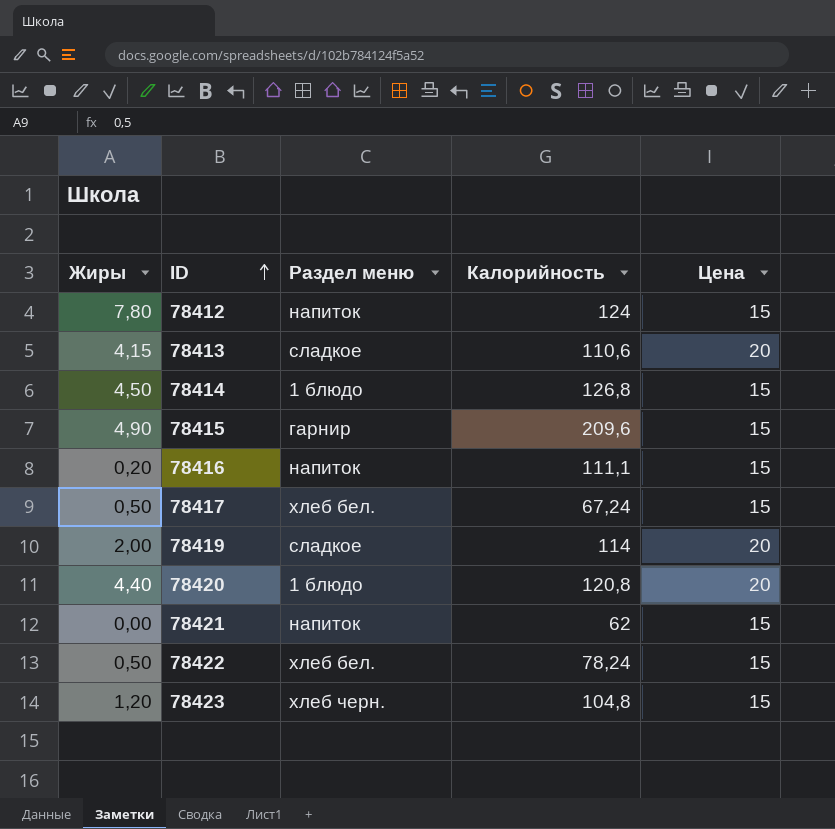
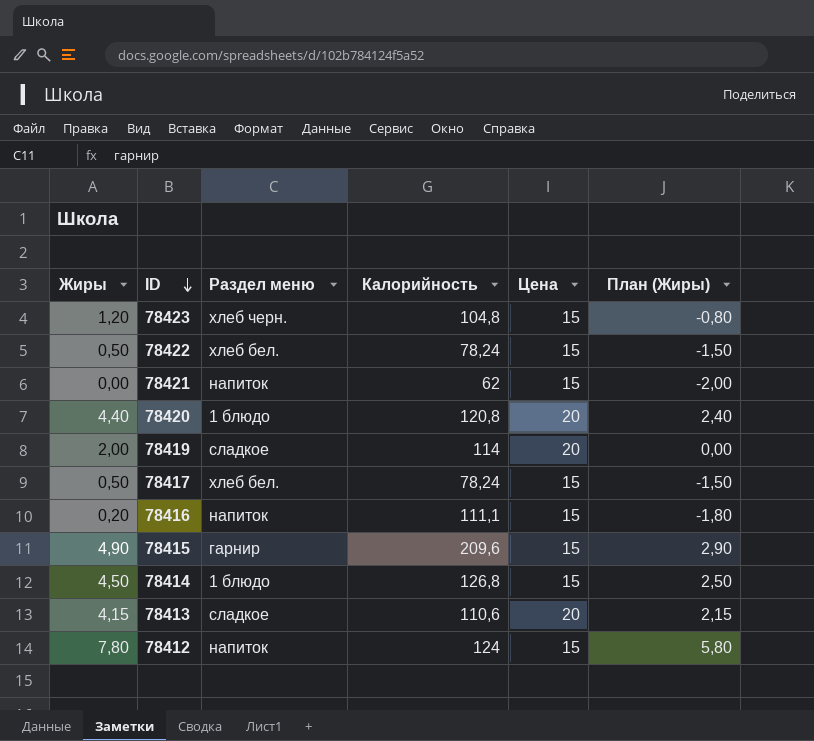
row order: ID ascending -> ID descending
column План (Жиры) | formula: none -> [Жиры] - 2
78417 | Калорийность: 67,24 -> 78,24

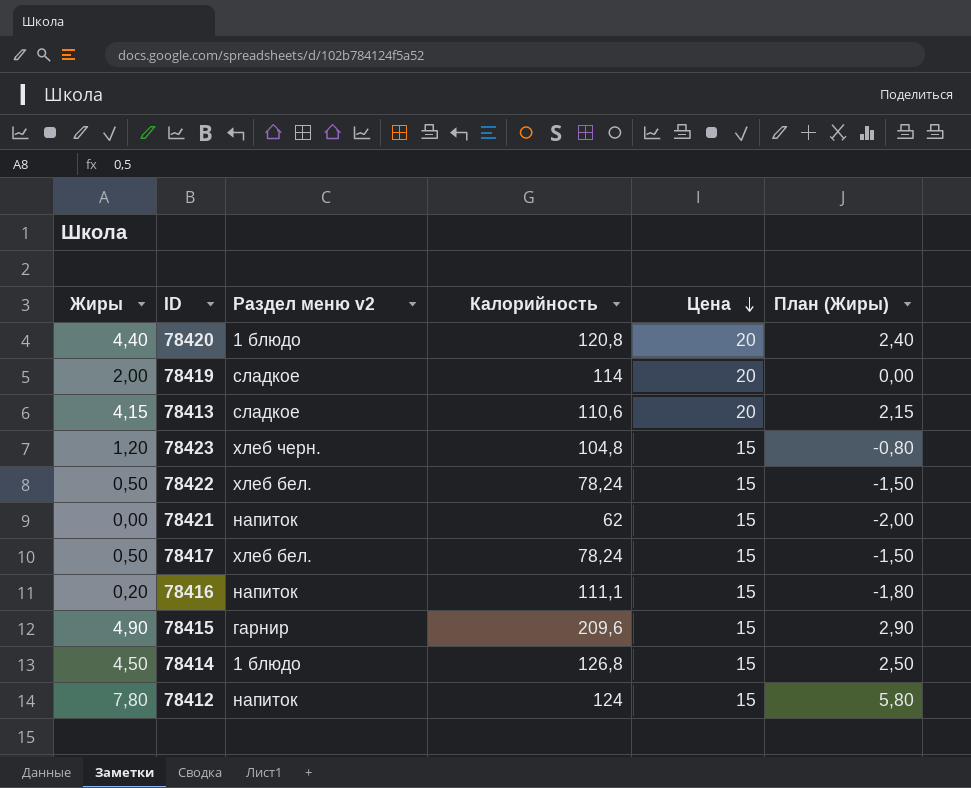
row order: ID descending -> Цена descending
column name: Раздел меню -> Раздел меню v2

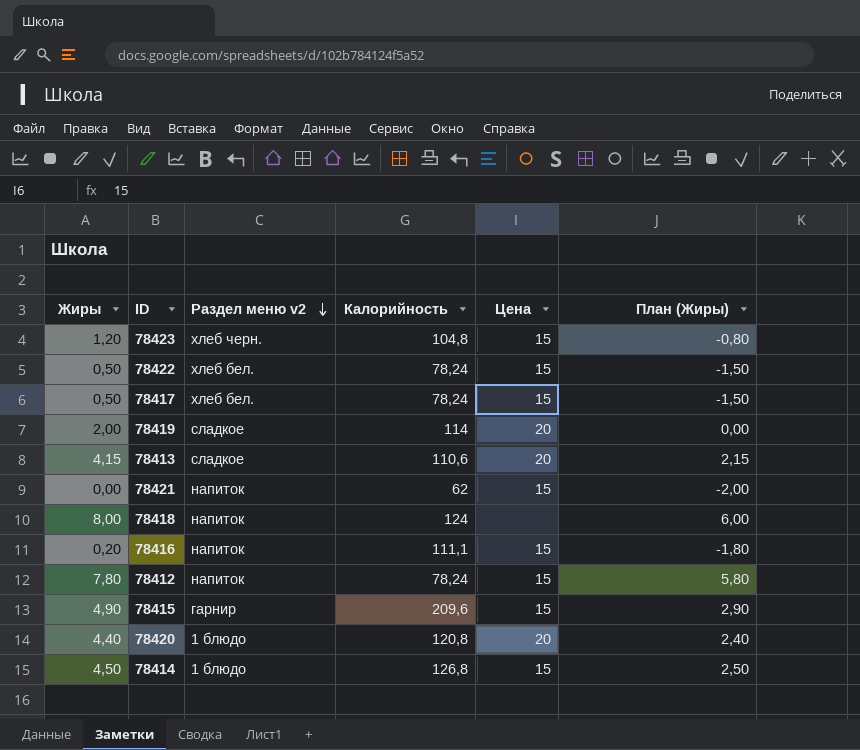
row order: Цена descending -> Раздел меню v2 descending
row 78418: none -> 8,00 | напиток | 124 | none | 6,00
78412 | Калорийность: 124 -> 78,24

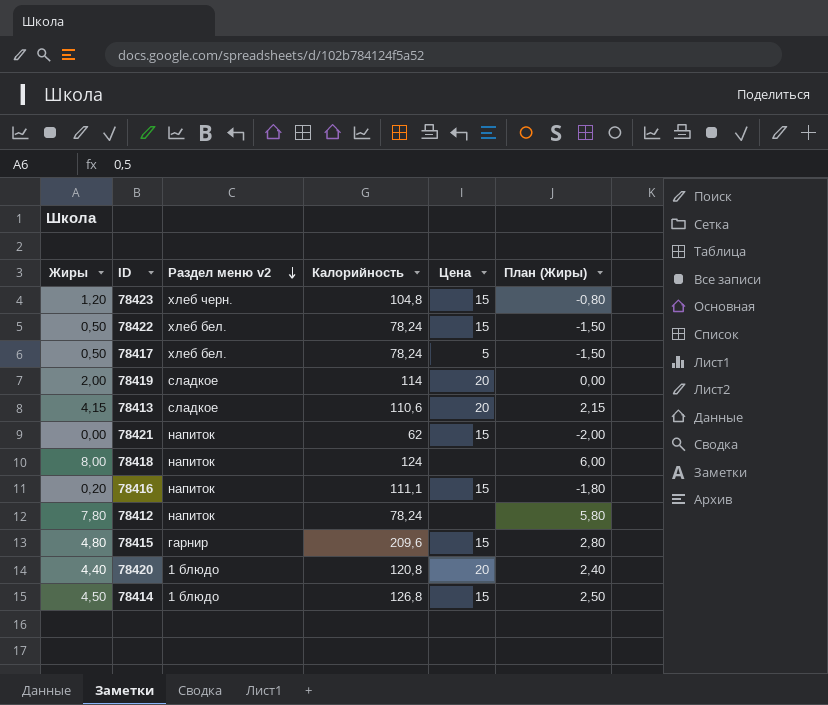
78417 | Цена: 15 -> 5
78412 | Цена: 15 -> none
78415 | Жиры: 4,90 -> 4,80
78415 | План (Жиры): 2,90 -> 2,80

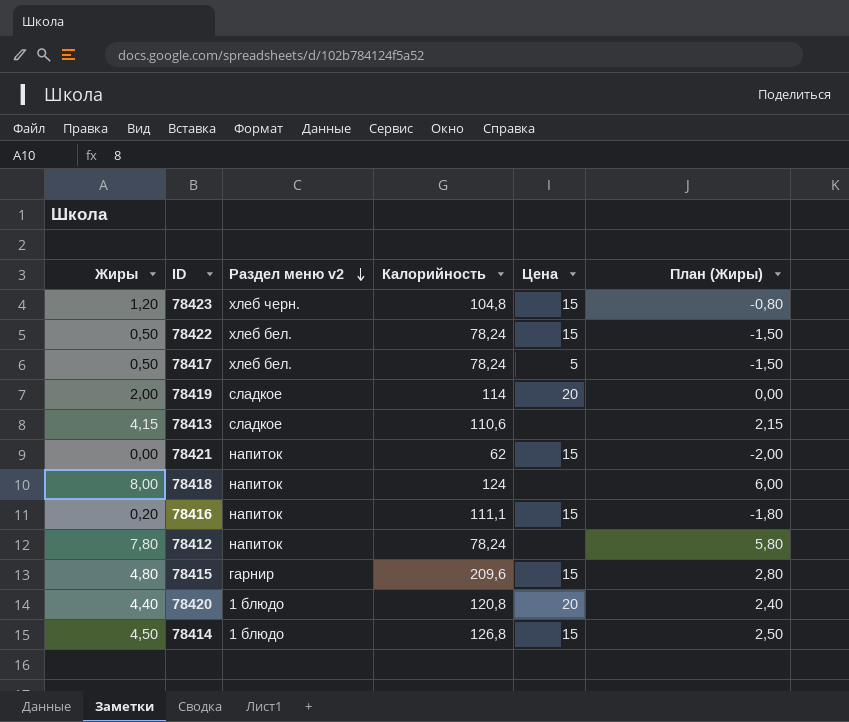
78413 | Цена: 20 -> none

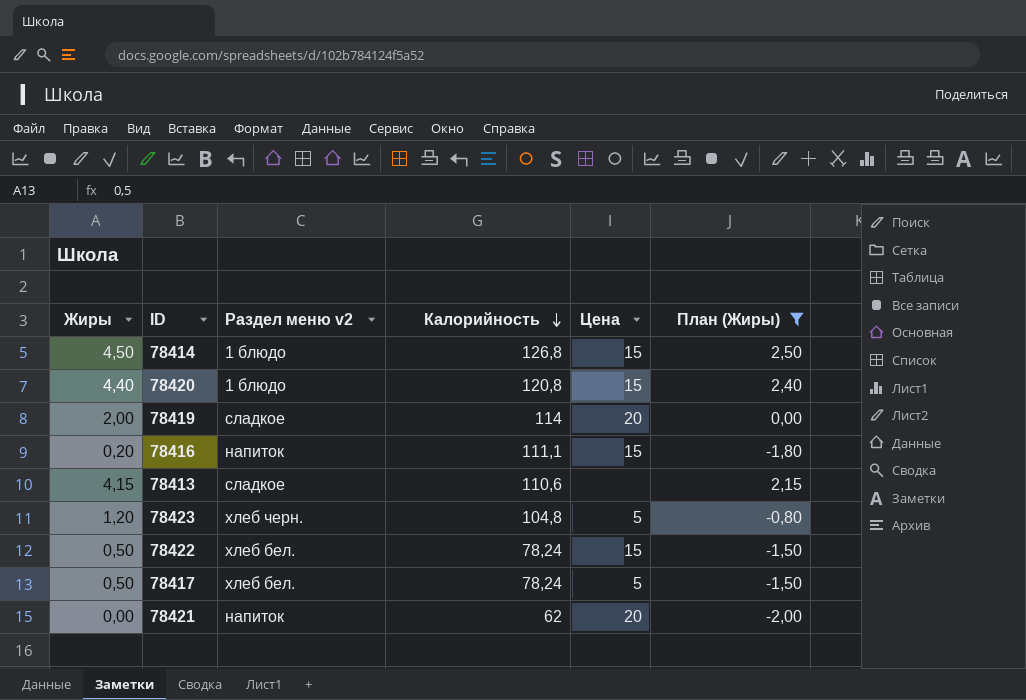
filter: none -> План (Жиры) <= 2,50
row order: Раздел меню v2 descending -> Калорийность descending
78420 | Цена: 20 -> 15
78423 | Цена: 15 -> 5
78421 | Цена: 15 -> 20

